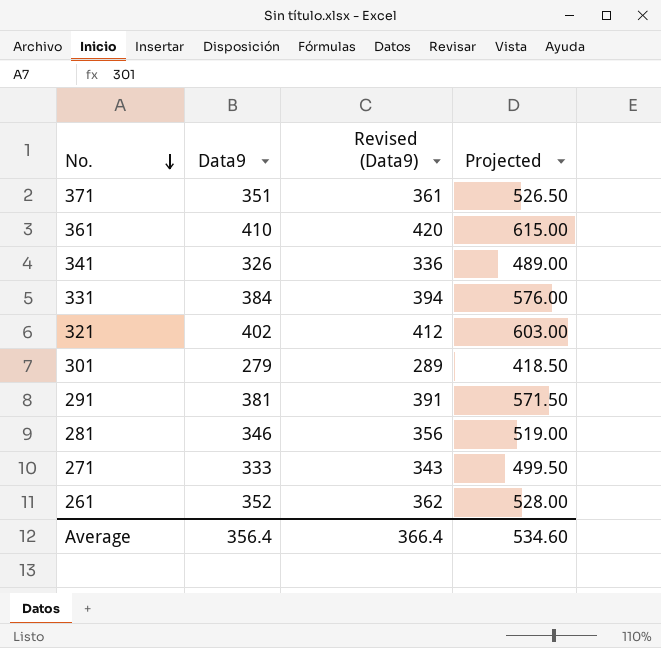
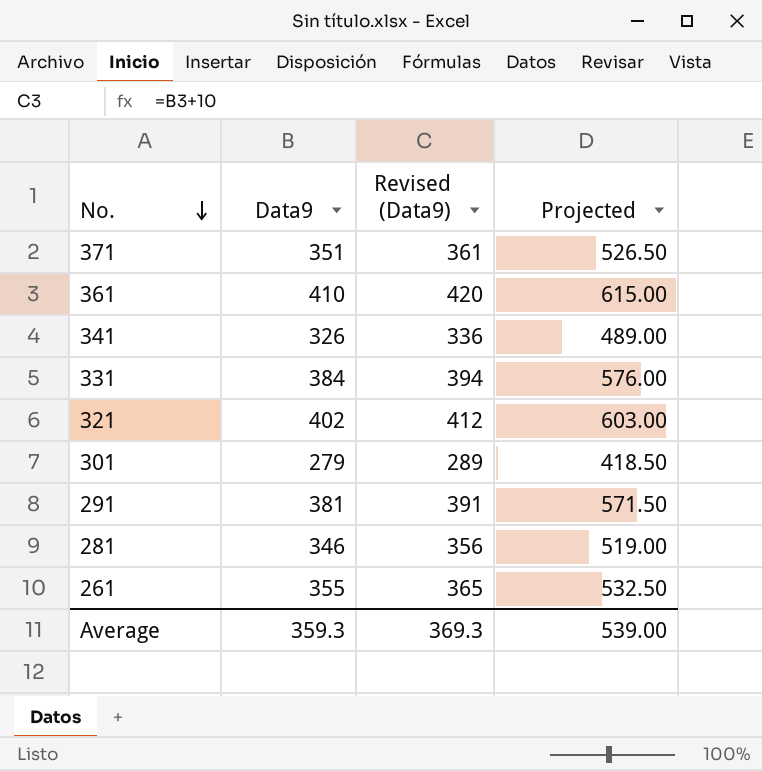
row 271: 333 | 343 | 499.50 -> none
261 | Data9: 352 -> 355
261 | Revised (Data9): 362 -> 365
261 | Projected: 528.00 -> 532.50
Average | Data9: 356.4 -> 359.3
Average | Revised (Data9): 366.4 -> 369.3
Average | Projected: 534.60 -> 539.00

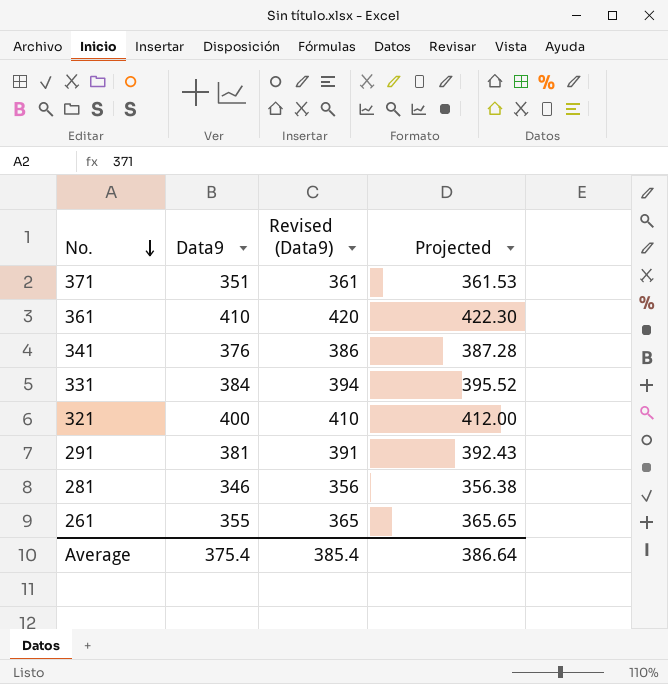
column Projected | formula: [Data9] * 1.5 -> [Data9] * 1.03
row 301: 279 | 289 | 418.50 -> none
341 | Data9: 326 -> 376
341 | Revised (Data9): 336 -> 386
321 | Data9: 402 -> 400
321 | Revised (Data9): 412 -> 410
Average | Data9: 359.3 -> 375.4
Average | Revised (Data9): 369.3 -> 385.4
Average | Projected: 539.00 -> 386.64

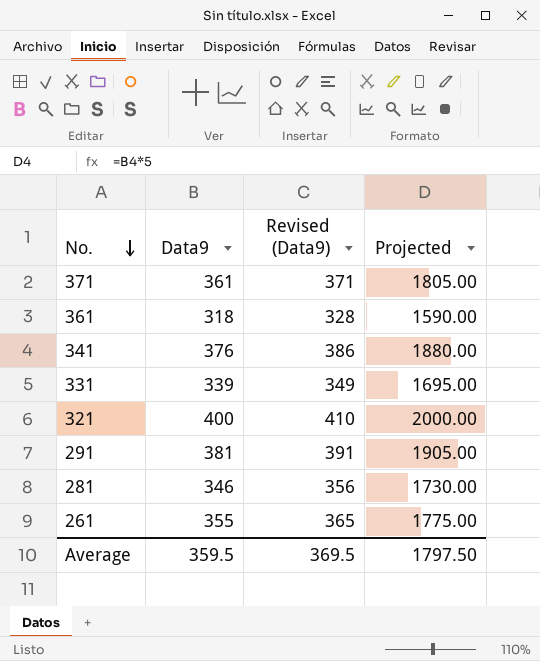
column Projected | formula: [Data9] * 1.03 -> [Data9] * 5
371 | Data9: 351 -> 361
371 | Revised (Data9): 361 -> 371
361 | Data9: 410 -> 318
361 | Revised (Data9): 420 -> 328
331 | Data9: 384 -> 339
331 | Revised (Data9): 394 -> 349
Average | Data9: 375.4 -> 359.5
Average | Revised (Data9): 385.4 -> 369.5
Average | Projected: 386.64 -> 1797.50

